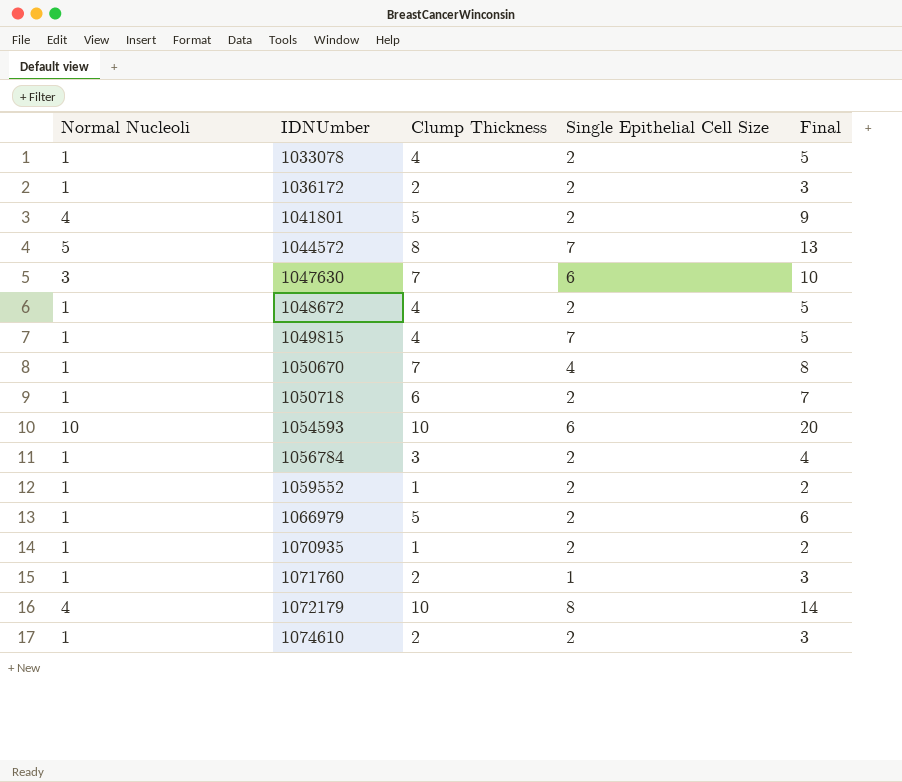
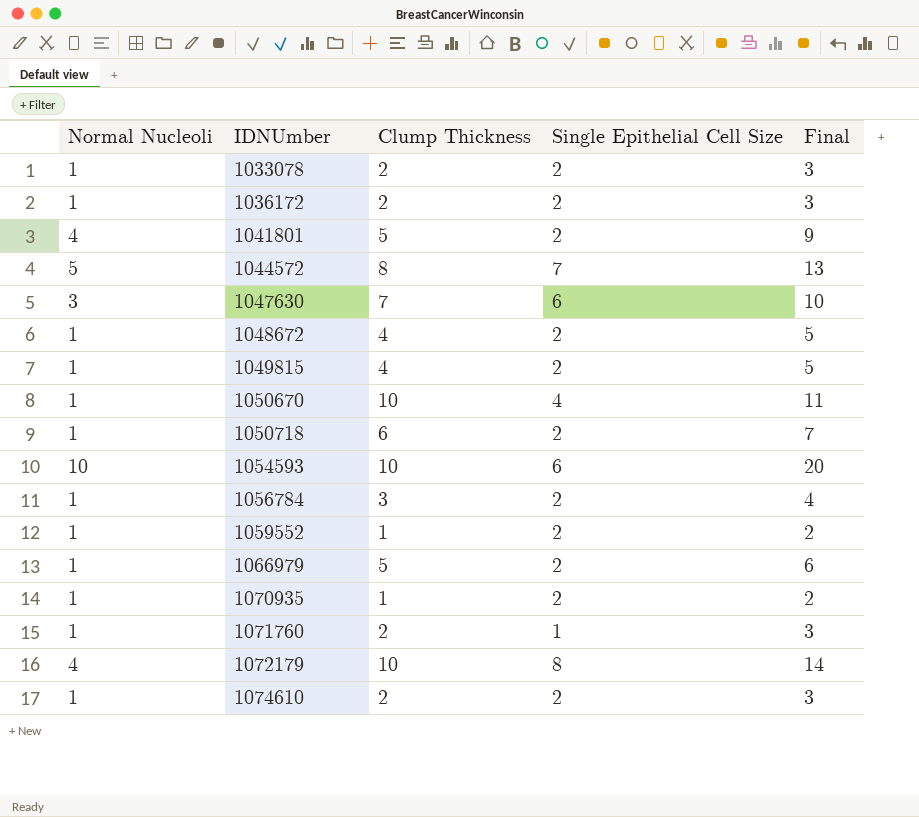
1033078 | Clump Thickness: 4 -> 2
1033078 | Final: 5 -> 3
1049815 | Single Epithelial Cell Size: 7 -> 2
1050670 | Clump Thickness: 7 -> 10
1050670 | Final: 8 -> 11

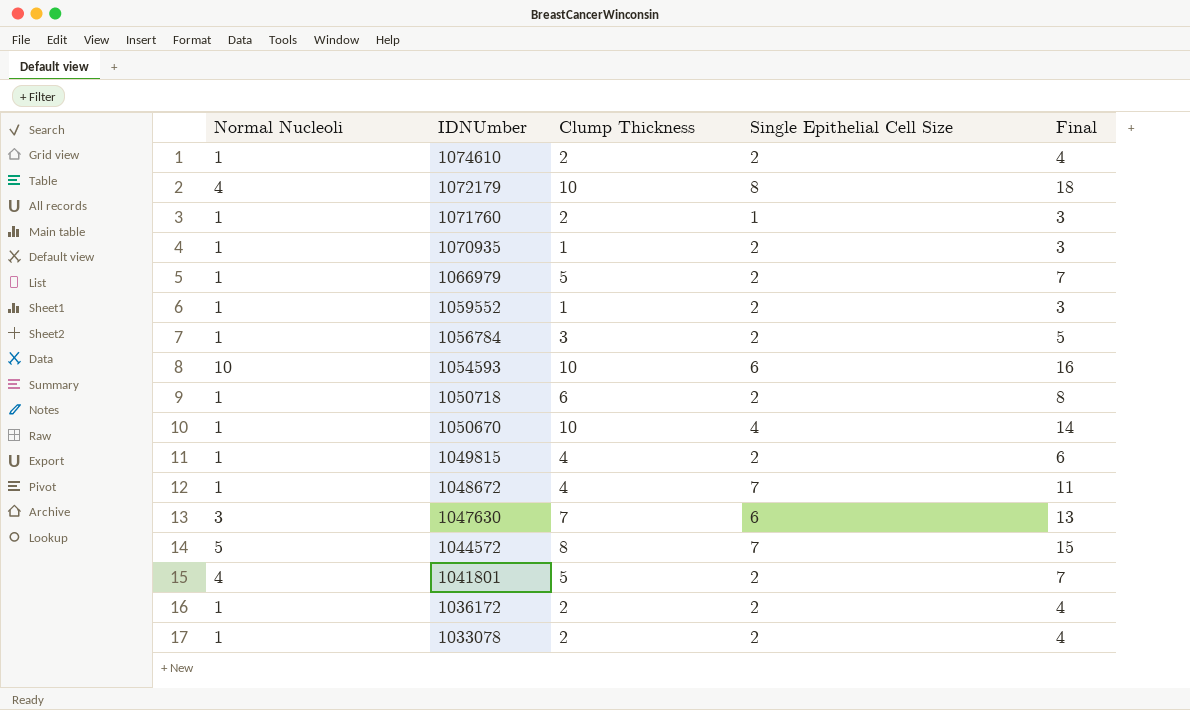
row order: IDNUmber ascending -> IDNUmber descending
column Final | formula: [Normal Nucleoli] + [Clump Thickness] -> [Clump Thickness] + [Single Epithelial Cell Size]
1048672 | Single Epithelial Cell Size: 2 -> 7

